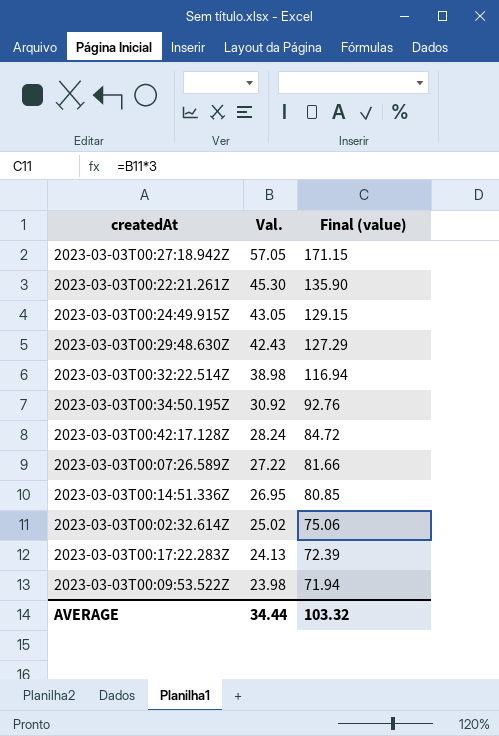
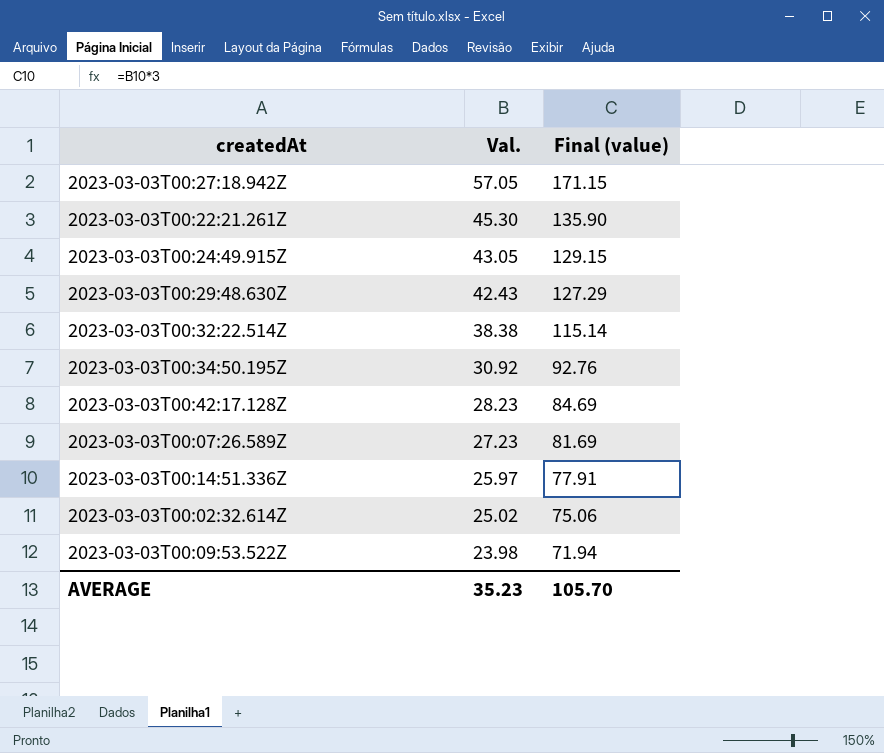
row 2023-03-03T00:17:22.283Z: 24.13 | 72.39 -> none
2023-03-03T00:32:22.514Z | Val.: 38.98 -> 38.38
2023-03-03T00:32:22.514Z | Final (value): 116.94 -> 115.14
2023-03-03T00:42:17.128Z | Val.: 28.24 -> 28.23
2023-03-03T00:42:17.128Z | Final (value): 84.72 -> 84.69
2023-03-03T00:07:26.589Z | Val.: 27.22 -> 27.23
2023-03-03T00:07:26.589Z | Final (value): 81.66 -> 81.69
2023-03-03T00:14:51.336Z | Val.: 26.95 -> 25.97
2023-03-03T00:14:51.336Z | Final (value): 80.85 -> 77.91
AVERAGE | Val.: 34.44 -> 35.23
AVERAGE | Final (value): 103.32 -> 105.70

